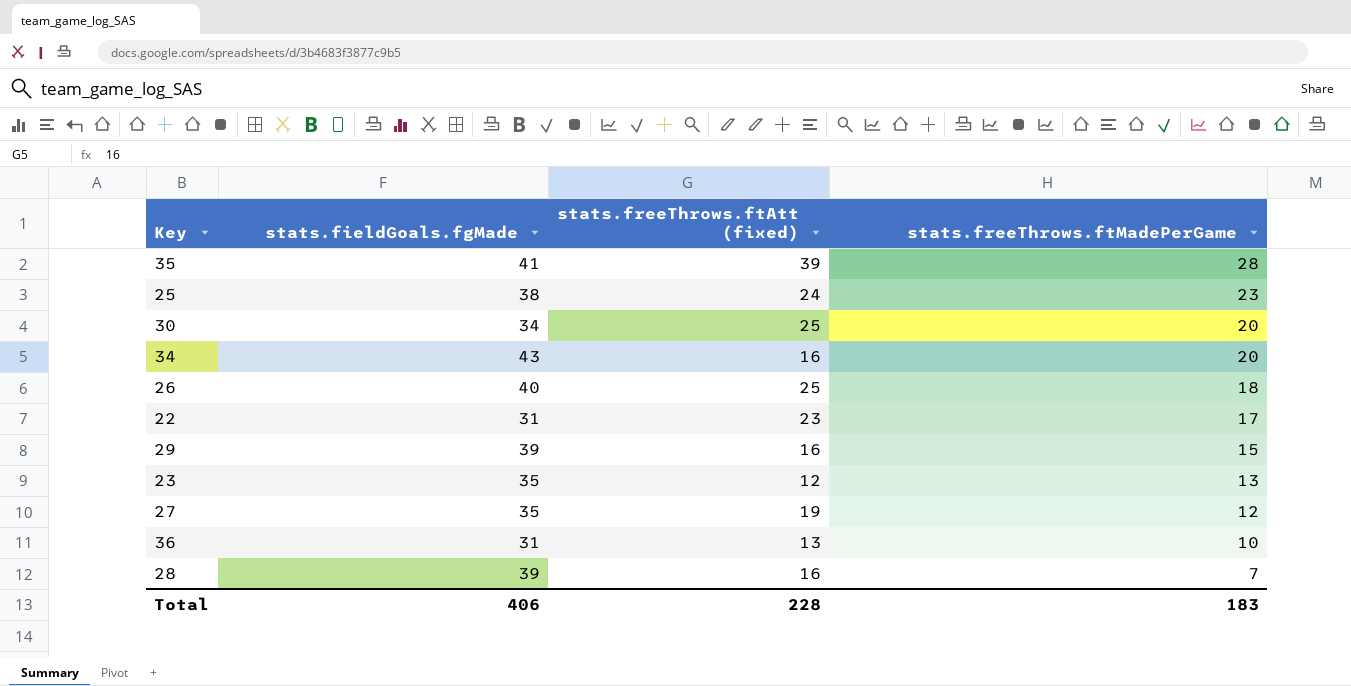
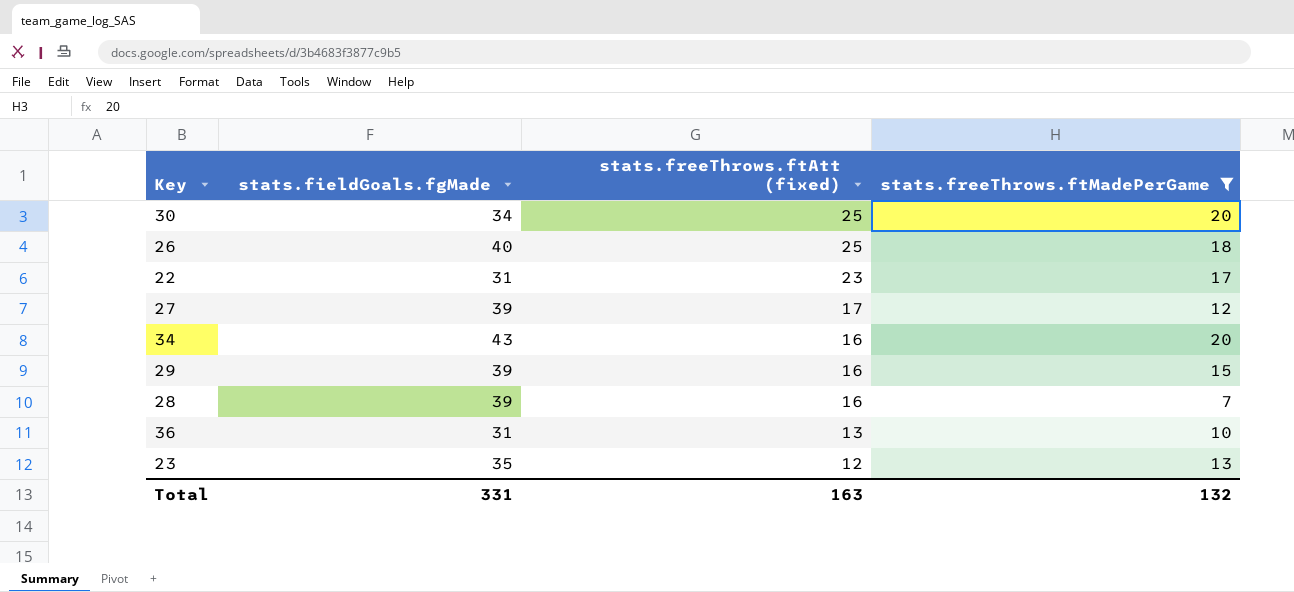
filter: none -> stats.freeThrows.ftMadePerGame <= 20
row order: stats.freeThrows.ftMadePerGame descending -> stats.freeThrows.ftAtt (fixed) descending
27 | stats.fieldGoals.fgMade: 35 -> 39
27 | stats.freeThrows.ftAtt (fixed): 19 -> 17
Total | stats.fieldGoals.fgMade: 406 -> 331
Total | stats.freeThrows.ftAtt (fixed): 228 -> 163
Total | stats.freeThrows.ftMadePerGame: 183 -> 132

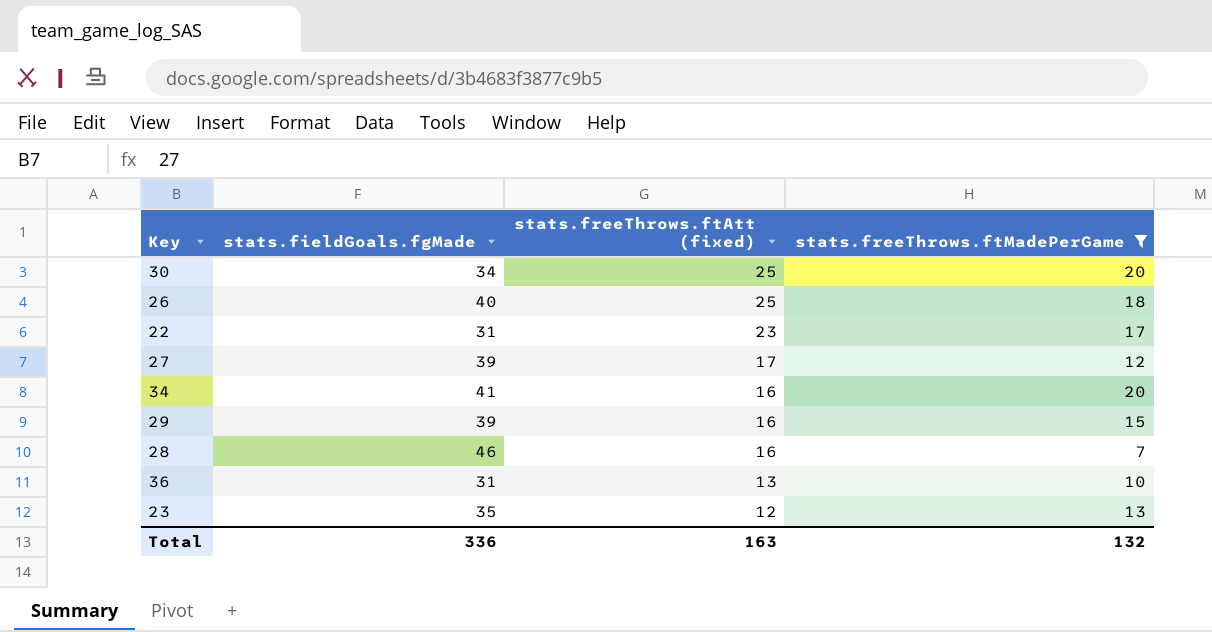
34 | stats.fieldGoals.fgMade: 43 -> 41
28 | stats.fieldGoals.fgMade: 39 -> 46
Total | stats.fieldGoals.fgMade: 331 -> 336

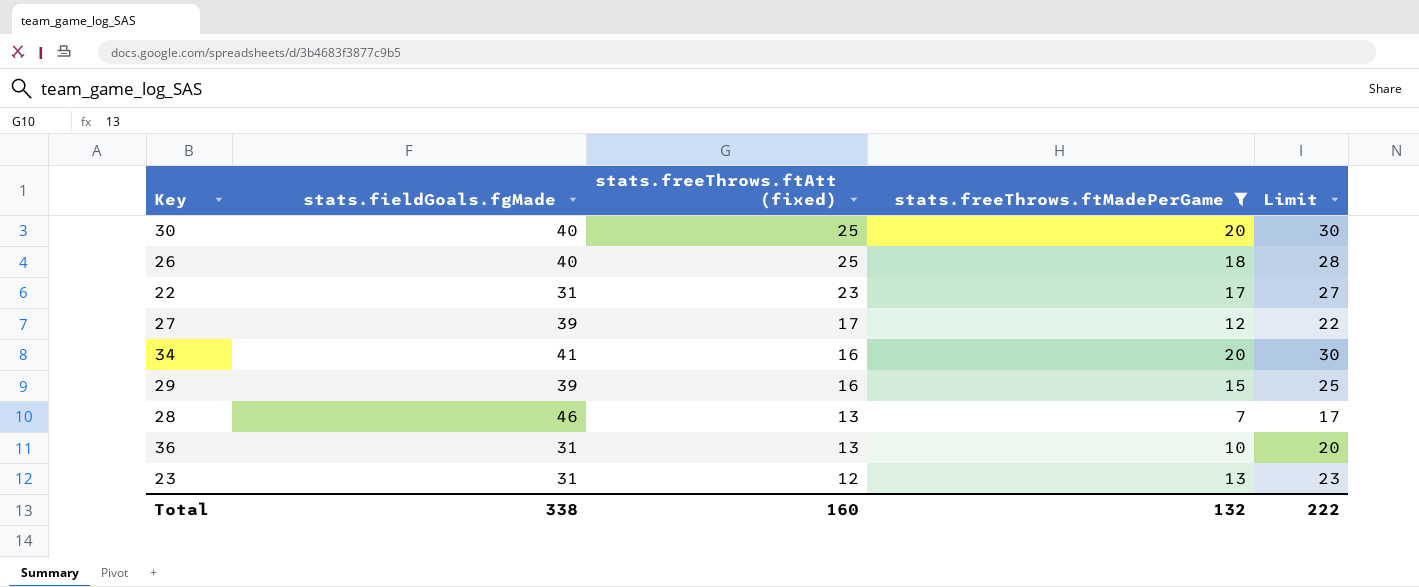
column Limit | formula: none -> [stats.freeThrows.ftMadePerGame] + 10
30 | stats.fieldGoals.fgMade: 34 -> 40
28 | stats.freeThrows.ftAtt (fixed): 16 -> 13
23 | stats.fieldGoals.fgMade: 35 -> 31
Total | stats.fieldGoals.fgMade: 336 -> 338
Total | stats.freeThrows.ftAtt (fixed): 163 -> 160

